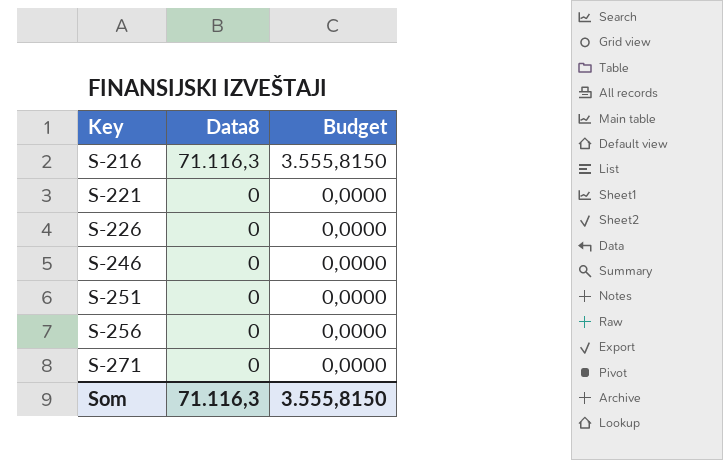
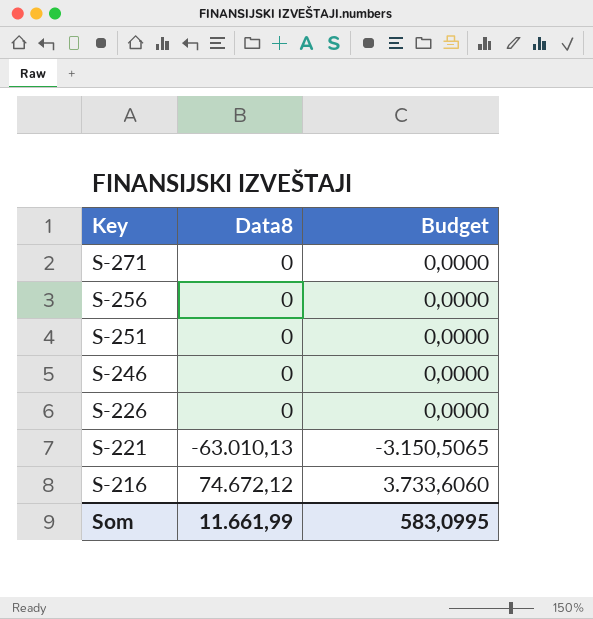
row order: Key ascending -> Key descending
S-221 | Data8: 0 -> -63.010,13
S-221 | Budget: 0,0000 -> -3.150,5065
S-216 | Data8: 71.116,3 -> 74.672,12
S-216 | Budget: 3.555,8150 -> 3.733,6060
Som | Data8: 71.116,3 -> 11.661,99
Som | Budget: 3.555,8150 -> 583,0995

